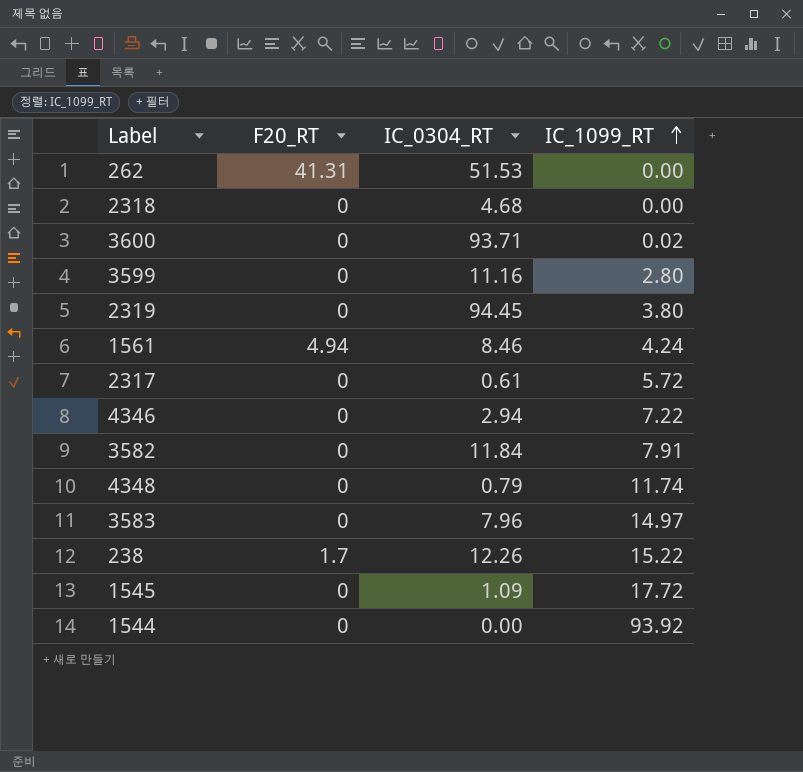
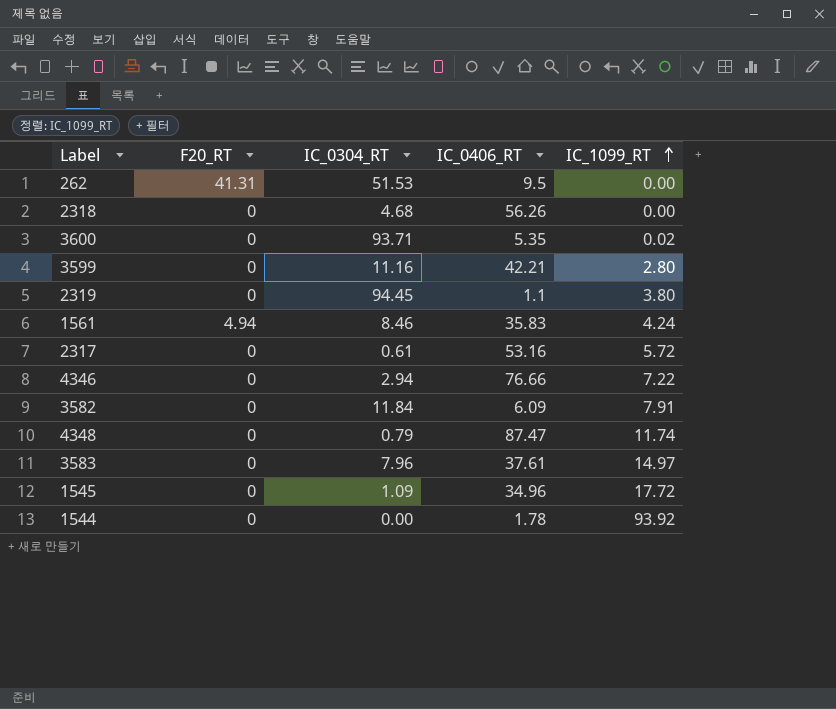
column IC_0406_RT | position: none -> 4
row 238: 1.7 | 12.26 | 15.22 -> none

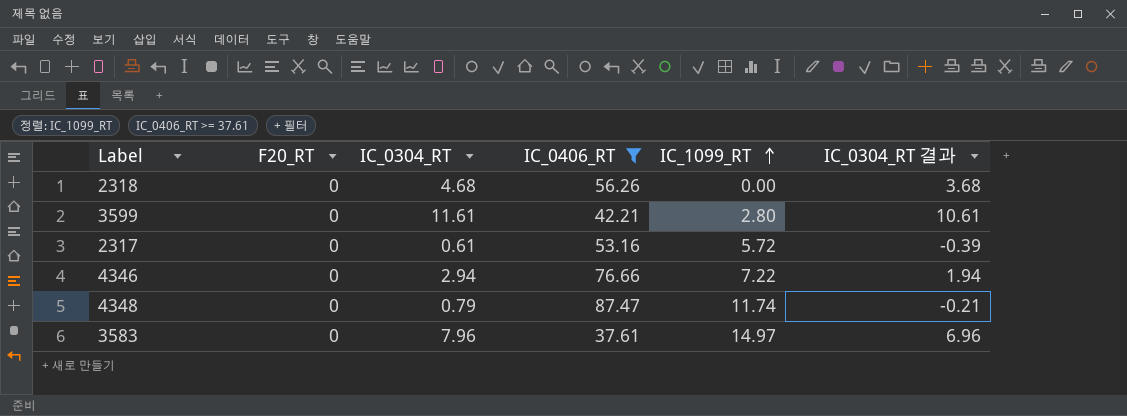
filter: none -> IC_0406_RT >= 37.61
column IC_0304_RT 결과 | formula: none -> [IC_0304_RT] - 1
3599 | IC_0304_RT: 11.16 -> 11.61

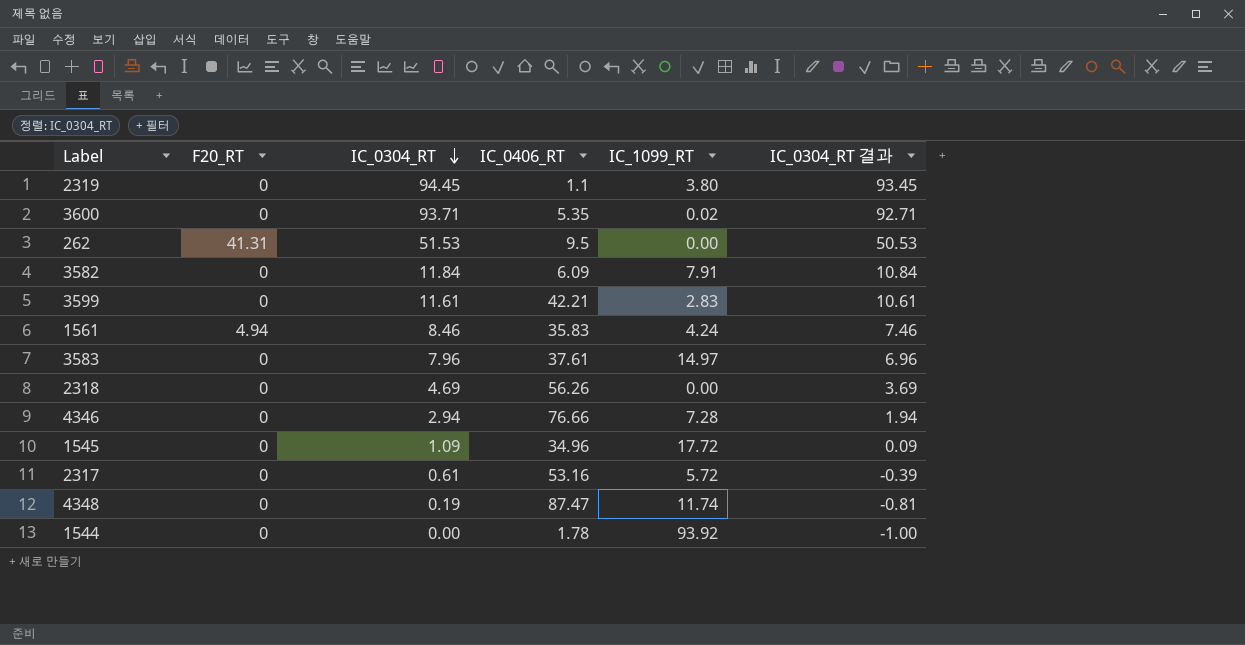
filter: IC_0406_RT >= 37.61 -> none
row order: IC_1099_RT ascending -> IC_0304_RT descending
3599 | IC_1099_RT: 2.80 -> 2.83
2318 | IC_0304_RT: 4.68 -> 4.69
2318 | IC_0304_RT 결과: 3.68 -> 3.69
4346 | IC_1099_RT: 7.22 -> 7.28
4348 | IC_0304_RT: 0.79 -> 0.19
4348 | IC_0304_RT 결과: -0.21 -> -0.81

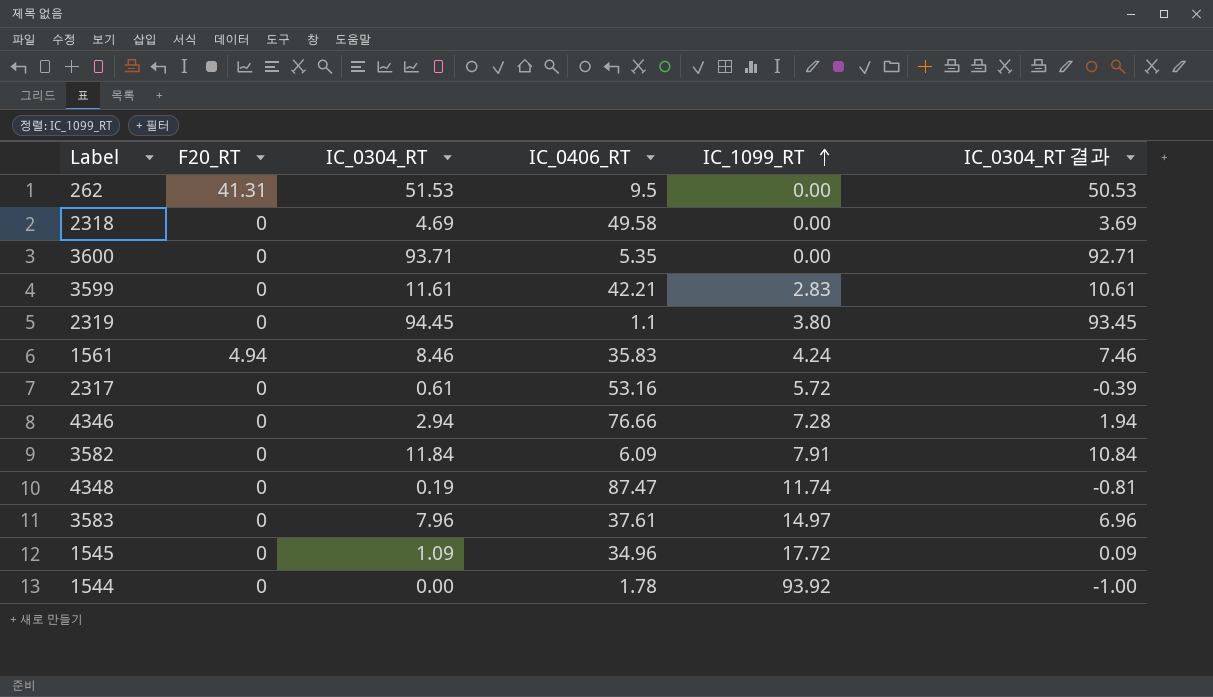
row order: IC_0304_RT descending -> IC_1099_RT ascending
2318 | IC_0406_RT: 56.26 -> 49.58
3600 | IC_1099_RT: 0.02 -> 0.00

